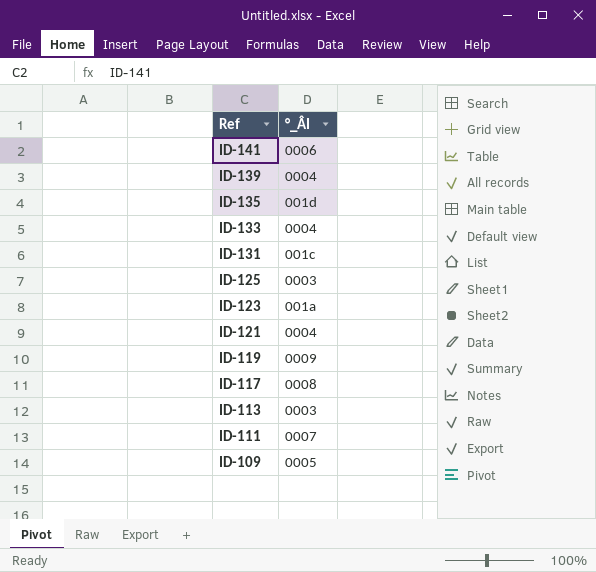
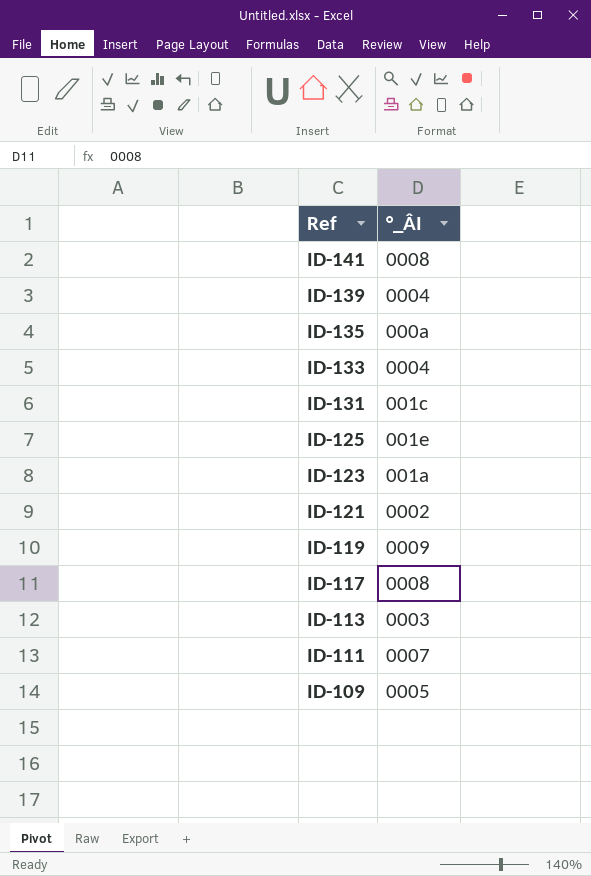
ID-141 | °_ÂI: 0006 -> 0008
ID-135 | °_ÂI: 001d -> 000a
ID-125 | °_ÂI: 0003 -> 001e
ID-121 | °_ÂI: 0004 -> 0002

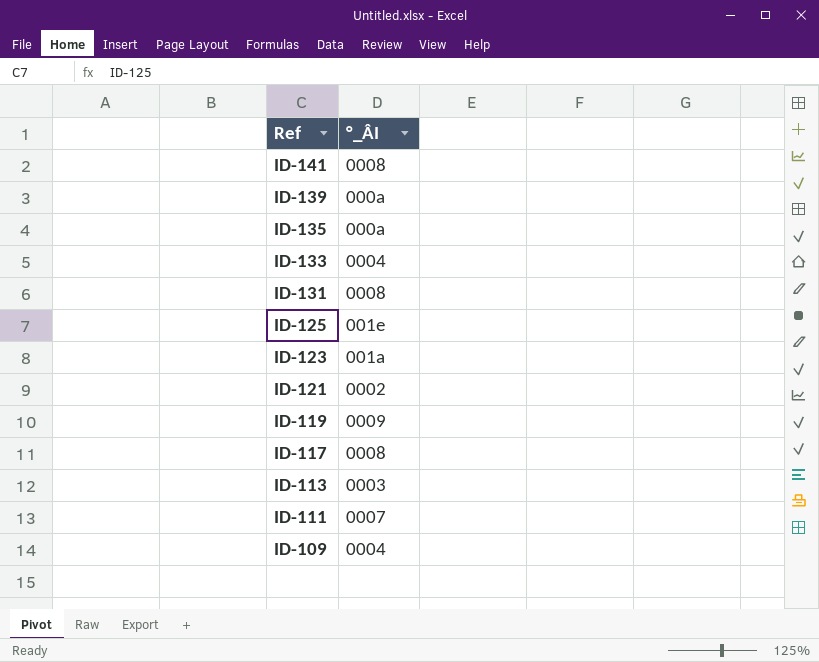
ID-139 | °_ÂI: 0004 -> 000a
ID-131 | °_ÂI: 001c -> 0008
ID-109 | °_ÂI: 0005 -> 0004

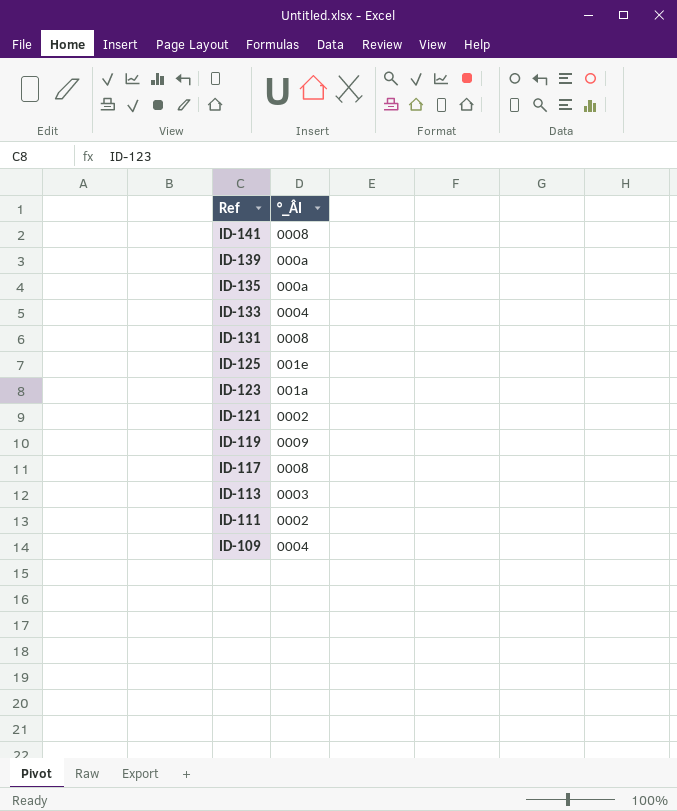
ID-111 | °_ÂI: 0007 -> 0002

